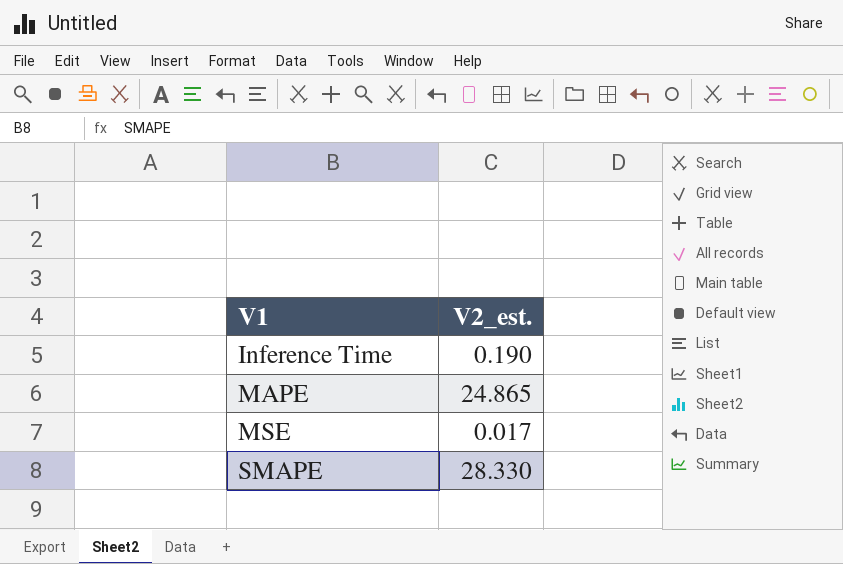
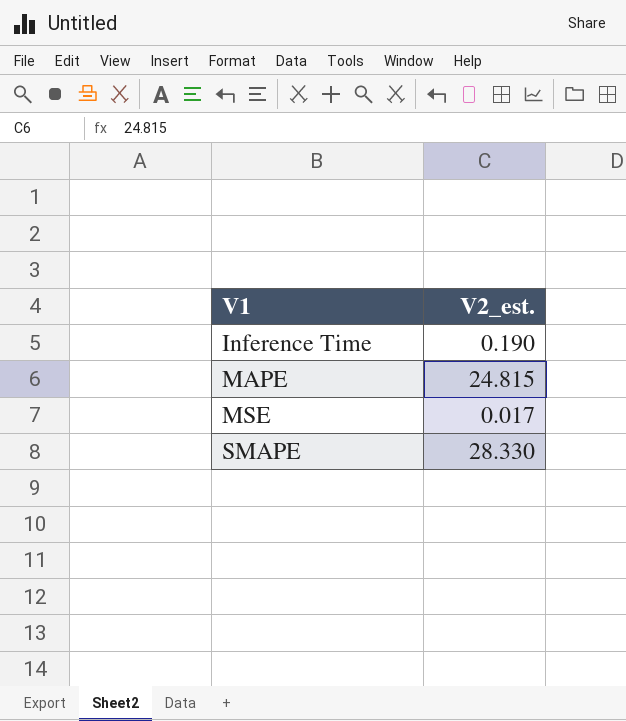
MAPE | V2_est.: 24.865 -> 24.815

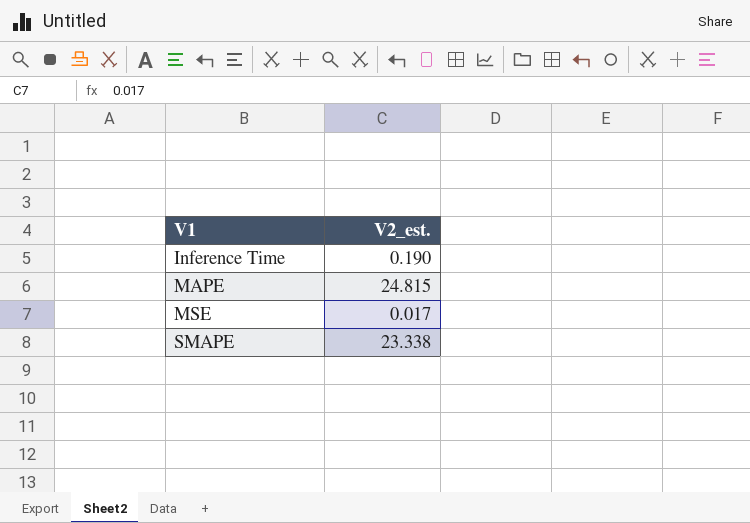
SMAPE | V2_est.: 28.330 -> 23.338

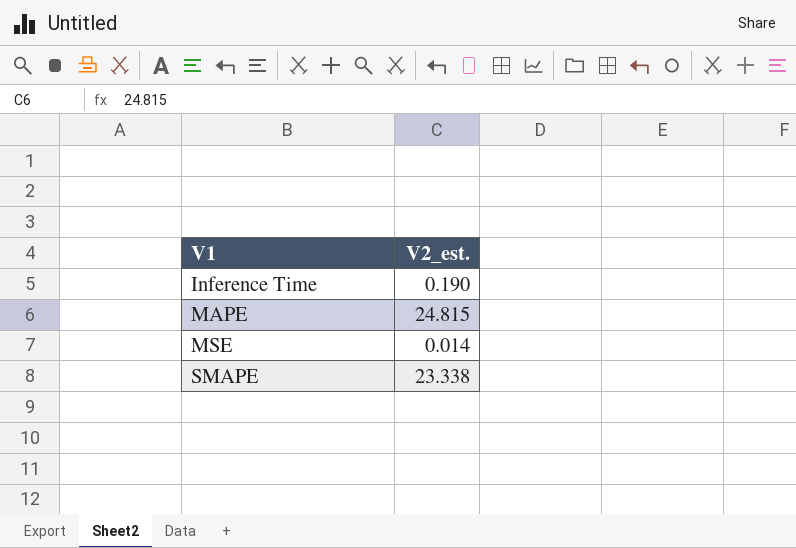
MSE | V2_est.: 0.017 -> 0.014

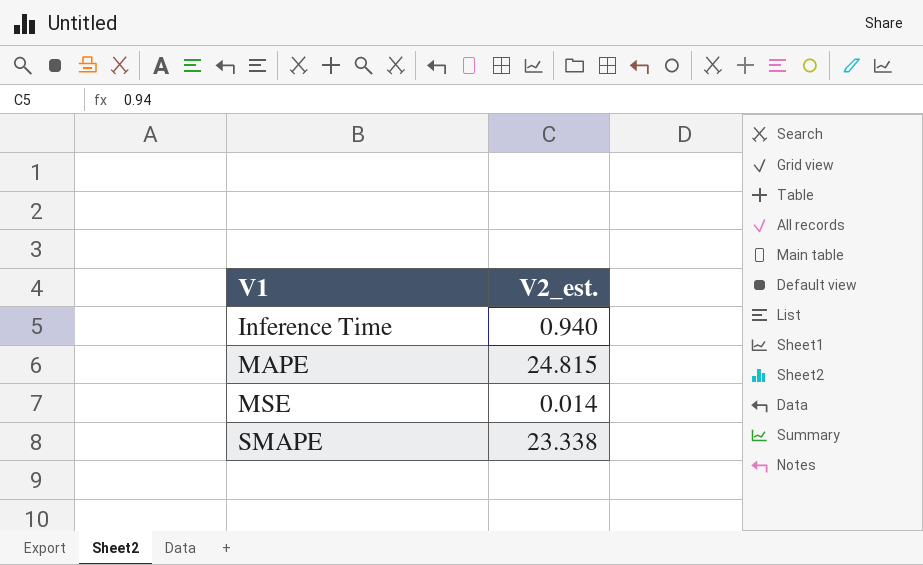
Inference Time | V2_est.: 0.190 -> 0.940

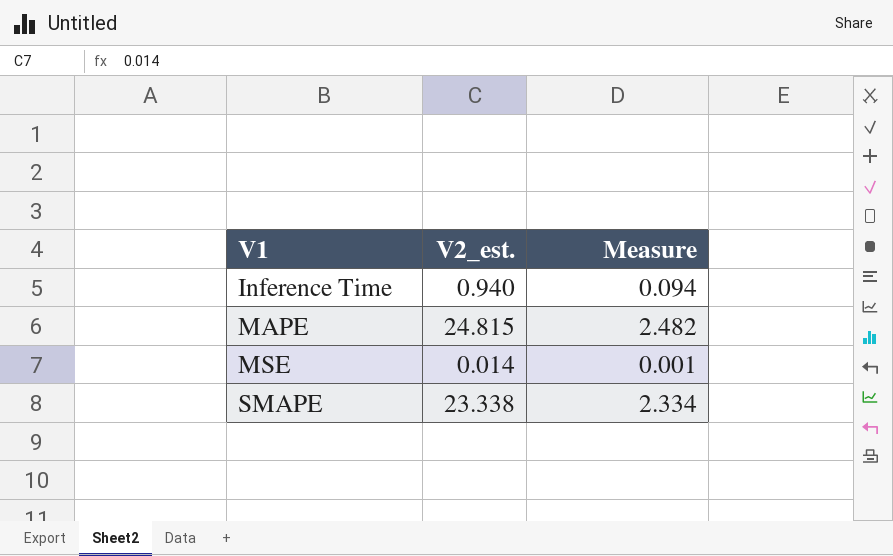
column Measure | formula: none -> [V2_est.] * 0.1

